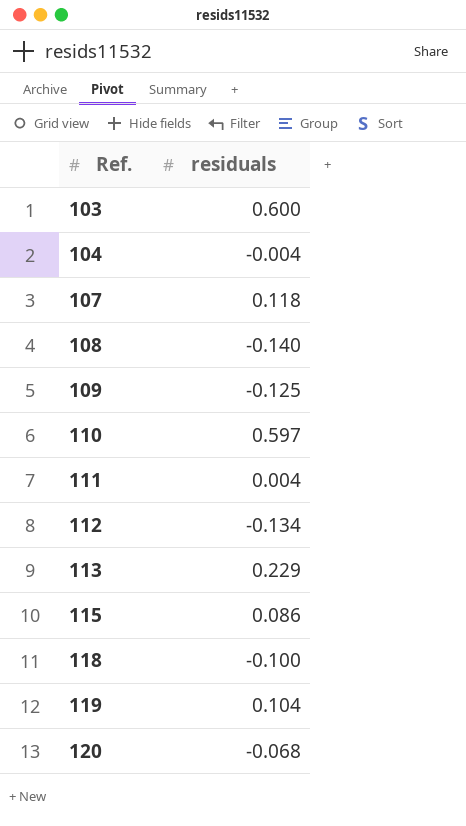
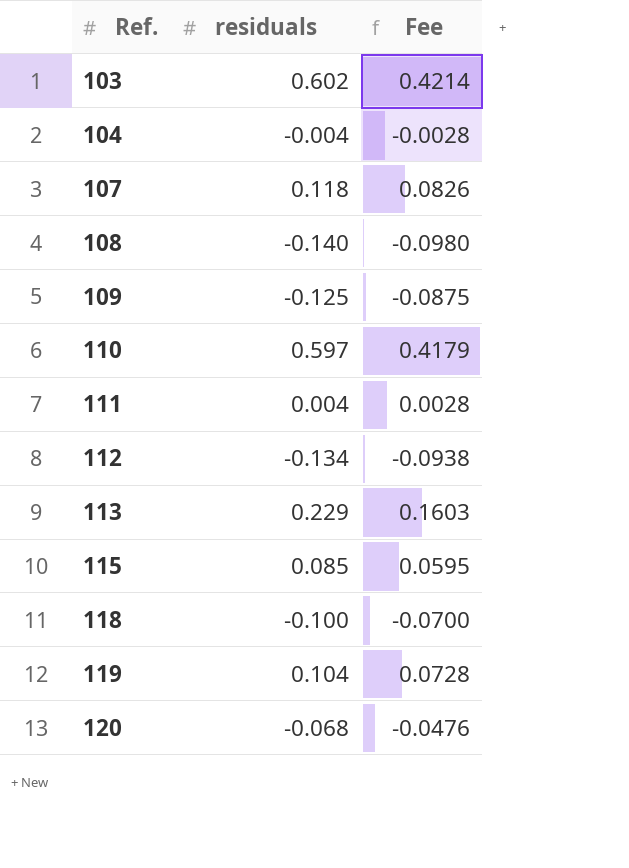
column Fee | formula: none -> [residuals] * 0.7
103 | residuals: 0.600 -> 0.602
115 | residuals: 0.086 -> 0.085

